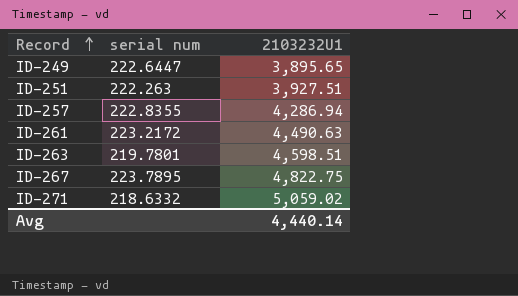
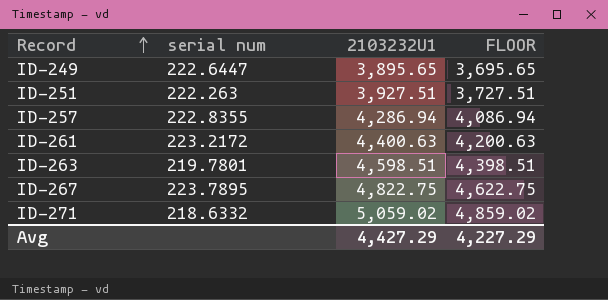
column FLOOR | formula: none -> [2103232U1] - 200
ID-261 | 2103232U1: 4,490.63 -> 4,400.63
Avg | 2103232U1: 4,440.14 -> 4,427.29

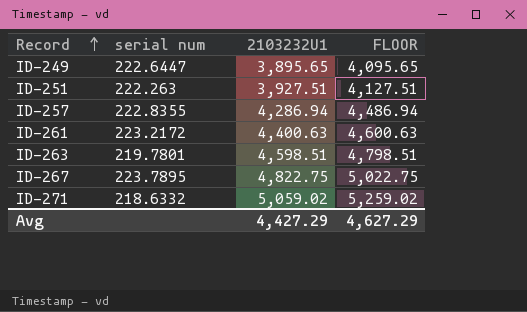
column FLOOR | formula: [2103232U1] - 200 -> [2103232U1] + 200
Avg | FLOOR: 4,227.29 -> 4,627.29

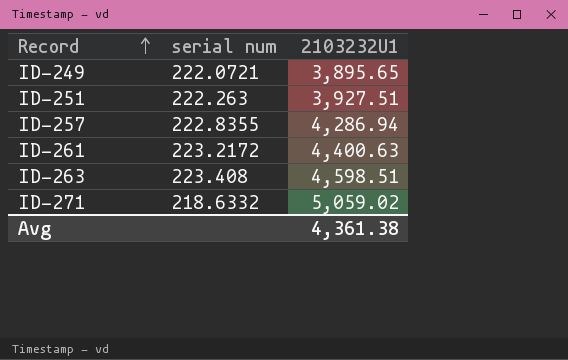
column FLOOR | formula: [2103232U1] + 200 -> none
row ID-267: 223.7895 | 4,822.75 | 5,022.75 -> none
ID-249 | serial num: 222.6447 -> 222.0721
ID-263 | serial num: 219.7801 -> 223.408
Avg | 2103232U1: 4,427.29 -> 4,361.38

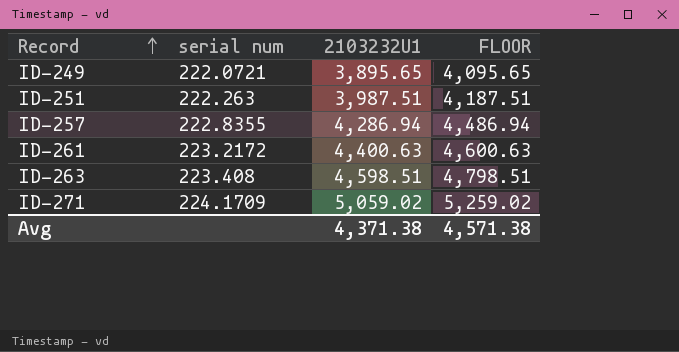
column FLOOR | formula: none -> [2103232U1] + 200
ID-251 | 2103232U1: 3,927.51 -> 3,987.51
ID-271 | serial num: 218.6332 -> 224.1709
Avg | 2103232U1: 4,361.38 -> 4,371.38

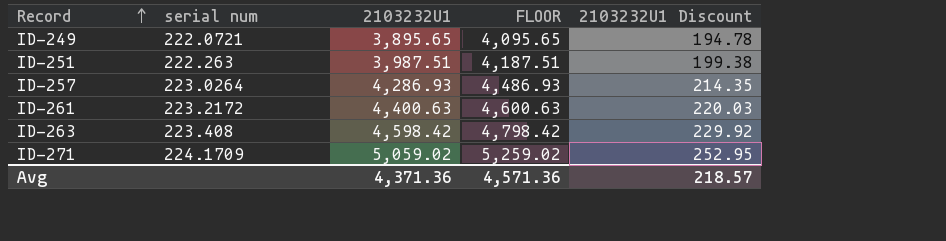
column 2103232U1 Discount | formula: none -> [2103232U1] * 0.05
ID-257 | serial num: 222.8355 -> 223.0264
ID-257 | 2103232U1: 4,286.94 -> 4,286.93
ID-257 | FLOOR: 4,486.94 -> 4,486.93
ID-263 | 2103232U1: 4,598.51 -> 4,598.42
ID-263 | FLOOR: 4,798.51 -> 4,798.42
Avg | 2103232U1: 4,371.38 -> 4,371.36
Avg | FLOOR: 4,571.38 -> 4,571.36

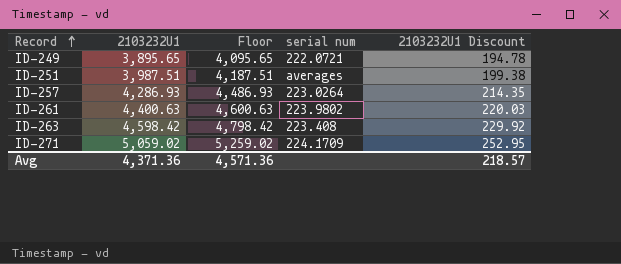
column name: FLOOR -> Floor
column serial num | position: 2 -> 4
ID-251 | serial num: 222.263 -> averages
ID-261 | serial num: 223.2172 -> 223.9802

